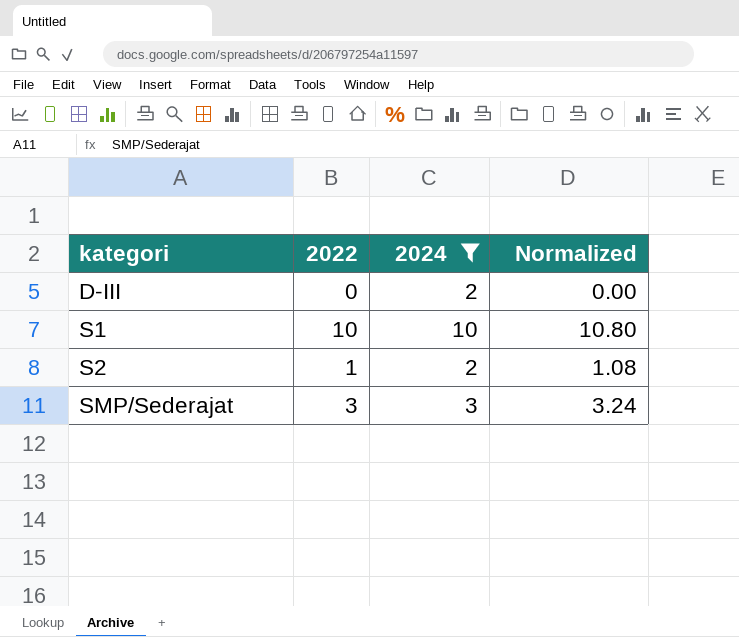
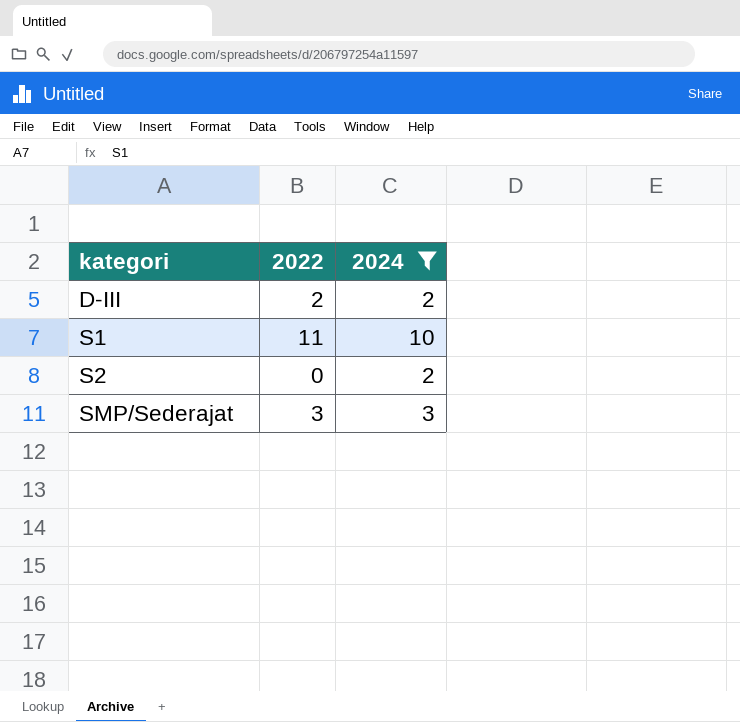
column Normalized | formula: [2022] * 1.08 -> none
D-III | 2022: 0 -> 2
S1 | 2022: 10 -> 11
S2 | 2022: 1 -> 0

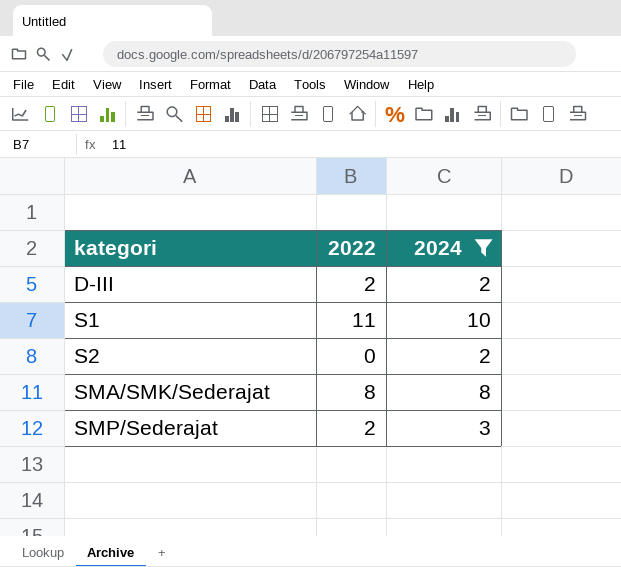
row SMA/SMK/Sederajat: none -> 8 | 8
SMP/Sederajat | 2022: 3 -> 2

